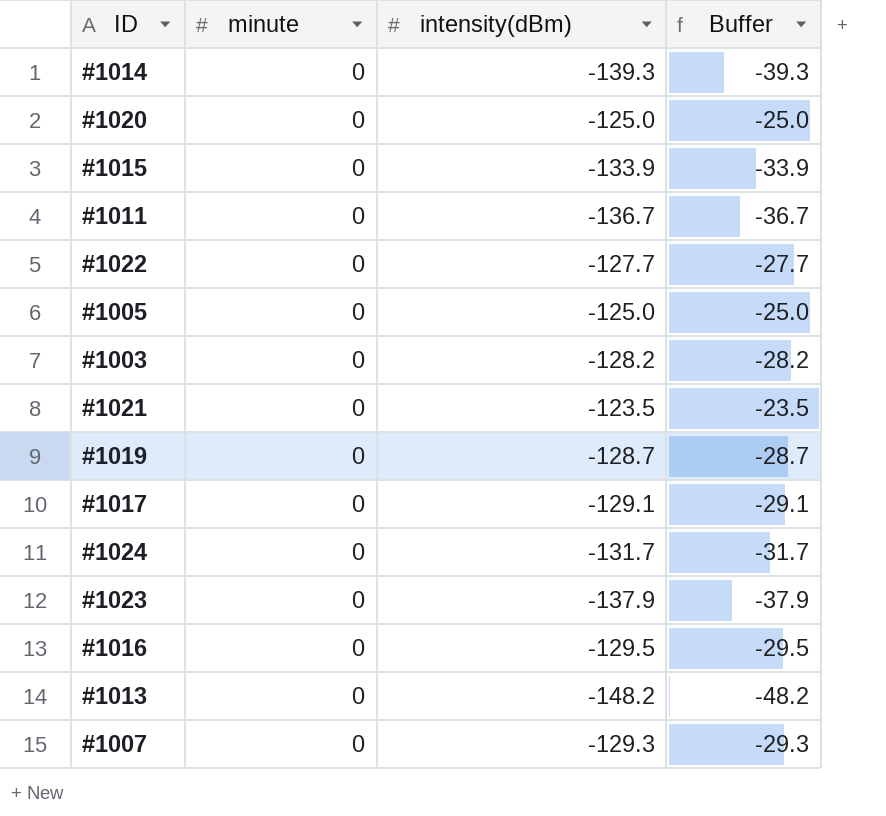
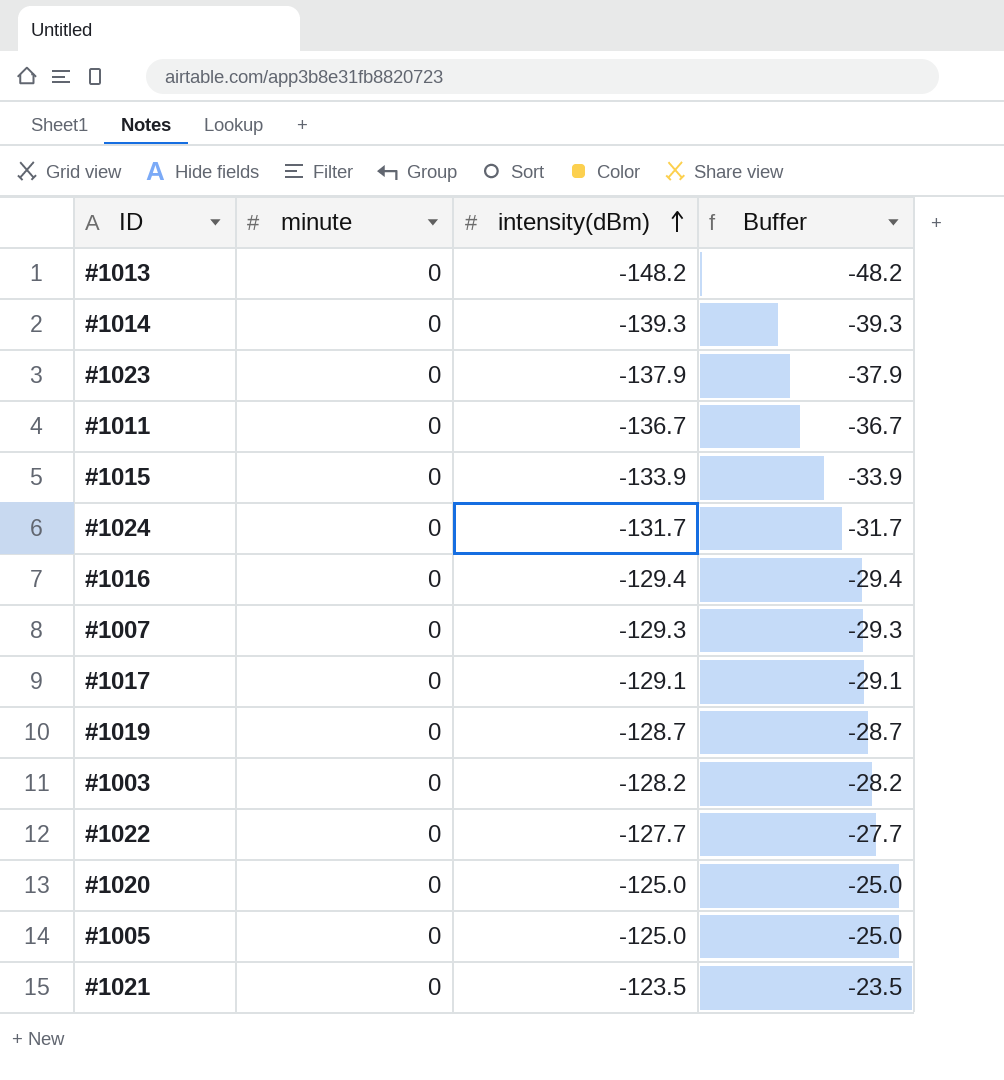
row order: none -> intensity(dBm) ascending
#1016 | intensity(dBm): -129.5 -> -129.4
#1016 | Buffer: -29.5 -> -29.4

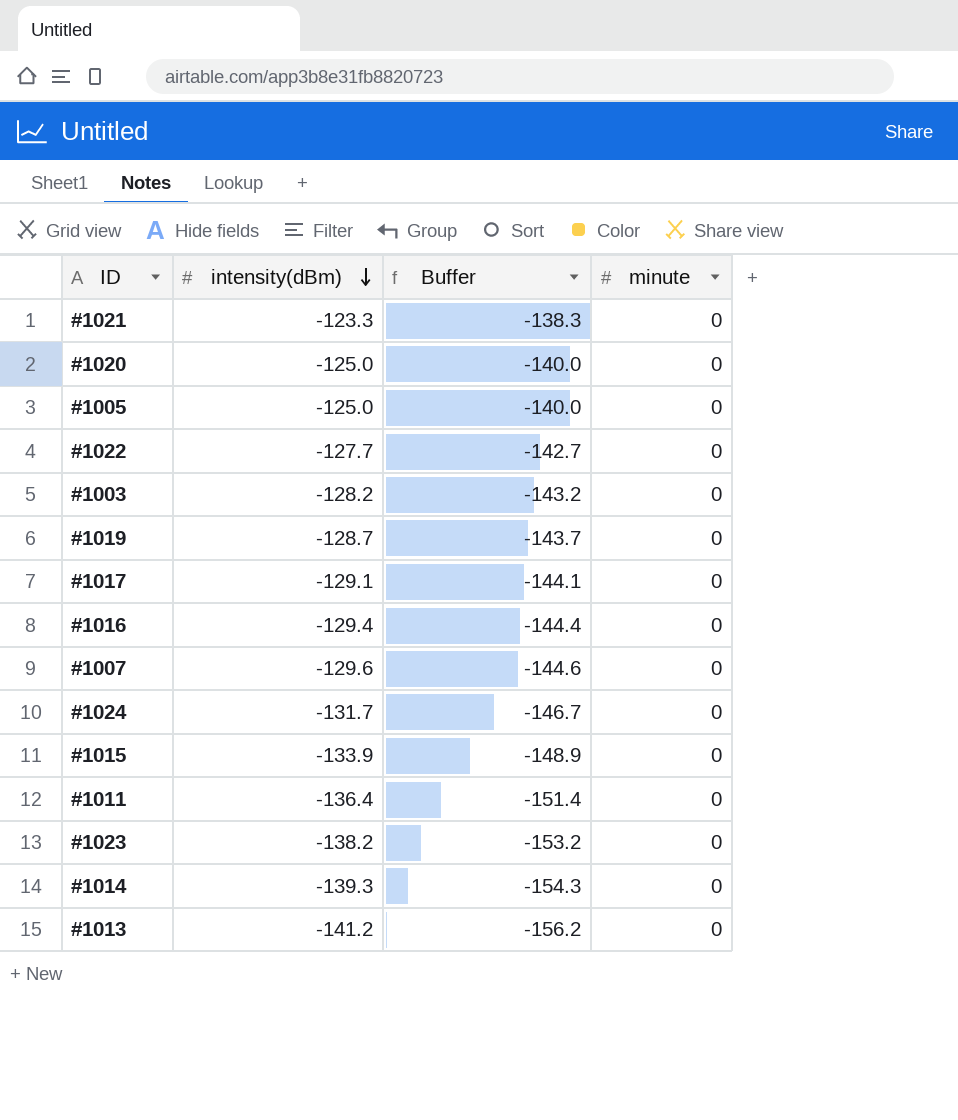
row order: intensity(dBm) ascending -> intensity(dBm) descending
column Buffer | formula: [intensity(dBm)] + 100 -> [intensity(dBm)] - 15
column minute | position: 2 -> 4
#1021 | intensity(dBm): -123.5 -> -123.3
#1007 | intensity(dBm): -129.3 -> -129.6
#1011 | intensity(dBm): -136.7 -> -136.4
#1023 | intensity(dBm): -137.9 -> -138.2
#1013 | intensity(dBm): -148.2 -> -141.2

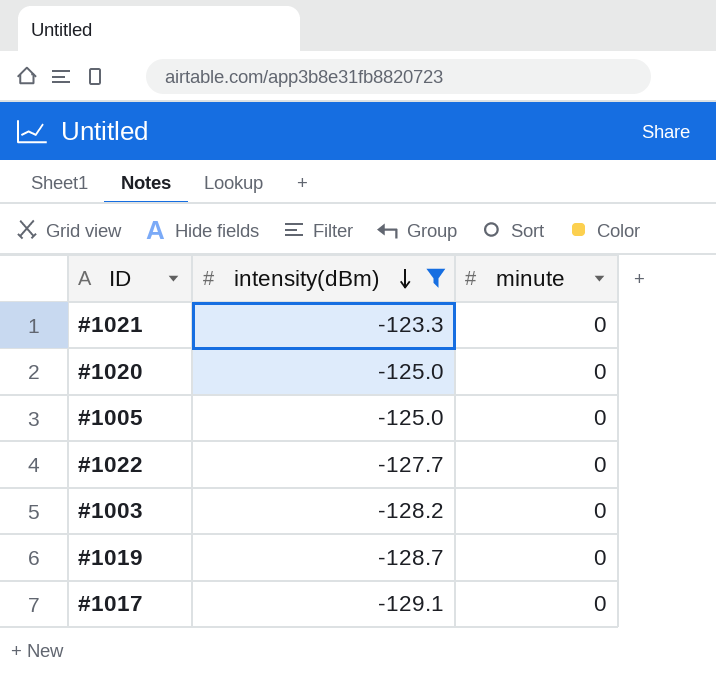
filter: none -> intensity(dBm) >= -129.1
column Buffer | formula: [intensity(dBm)] - 15 -> none

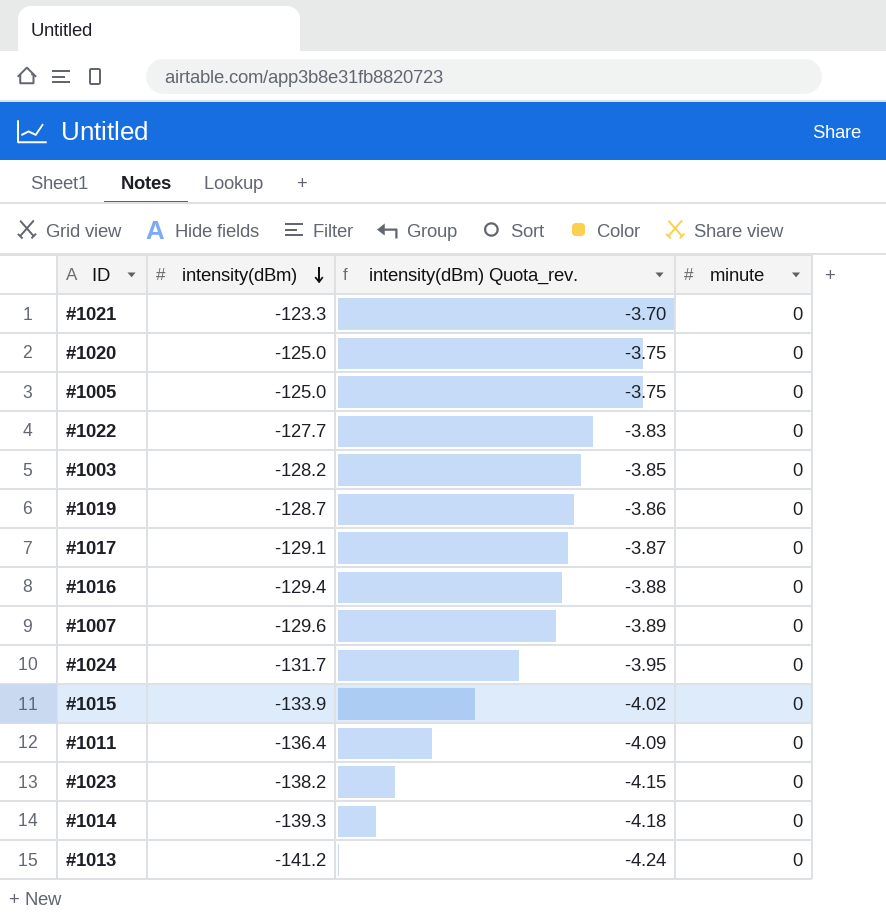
filter: intensity(dBm) >= -129.1 -> none
column intensity(dBm) Quota_rev. | formula: none -> [intensity(dBm)] * 0.03

